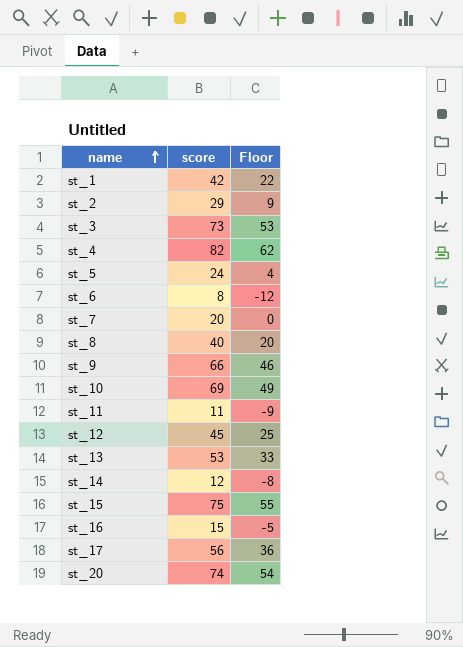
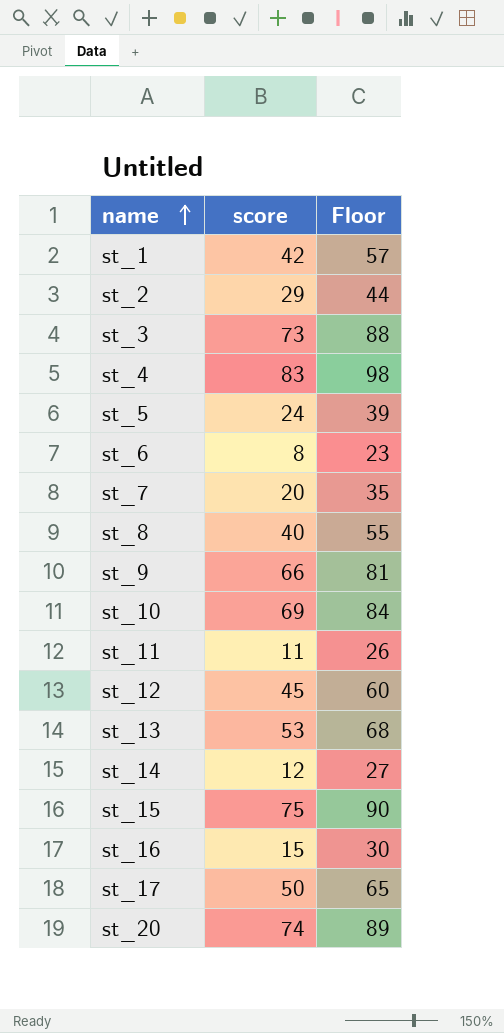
column Floor | formula: [score] - 20 -> [score] + 15
st_4 | score: 82 -> 83
st_17 | score: 56 -> 50

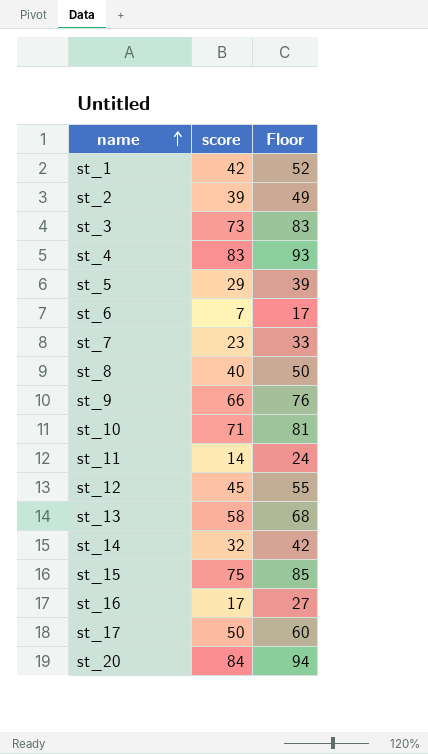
column Floor | formula: [score] + 15 -> [score] + 10
st_2 | score: 29 -> 39
st_5 | score: 24 -> 29
st_6 | score: 8 -> 7
st_7 | score: 20 -> 23
st_10 | score: 69 -> 71
st_11 | score: 11 -> 14
st_13 | score: 53 -> 58
st_14 | score: 12 -> 32
st_16 | score: 15 -> 17
st_20 | score: 74 -> 84

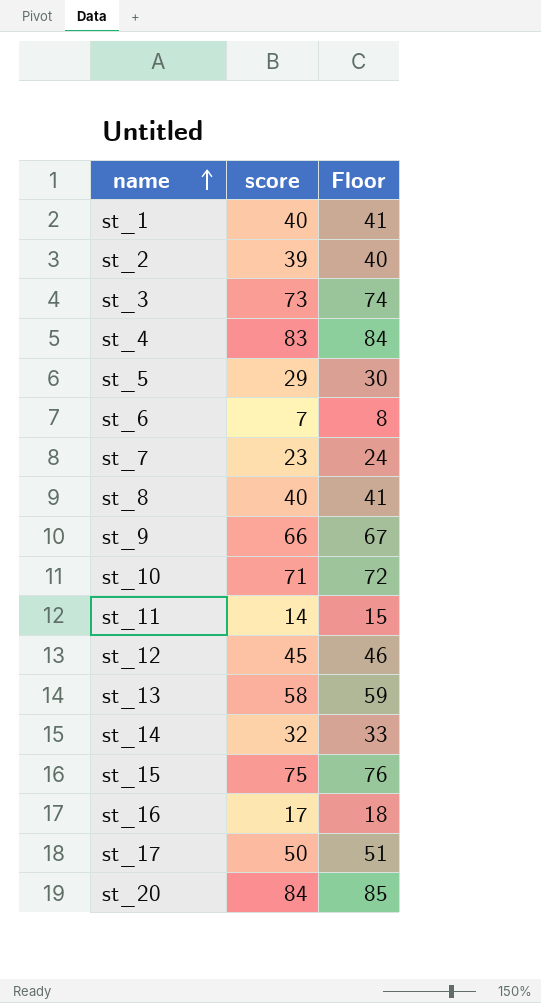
column Floor | formula: [score] + 10 -> [score] + 1
st_1 | score: 42 -> 40

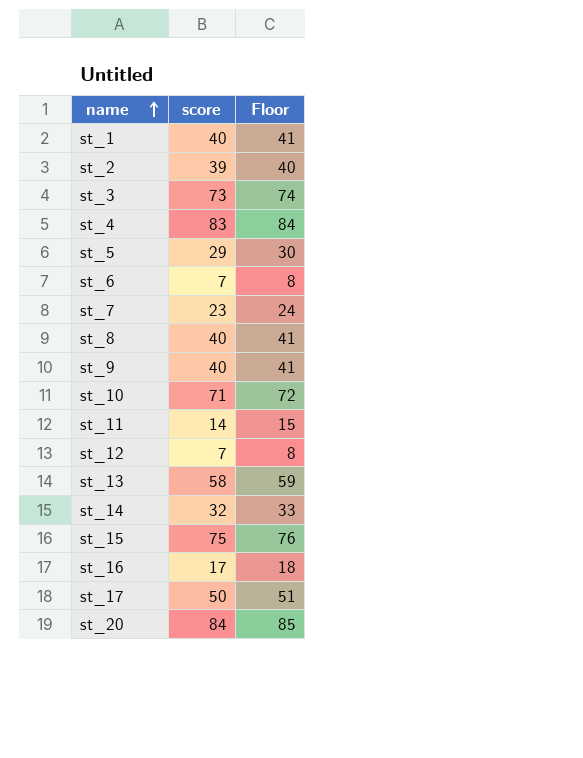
st_9 | score: 66 -> 40
st_9 | Floor: 67 -> 41
st_12 | score: 45 -> 7
st_12 | Floor: 46 -> 8

